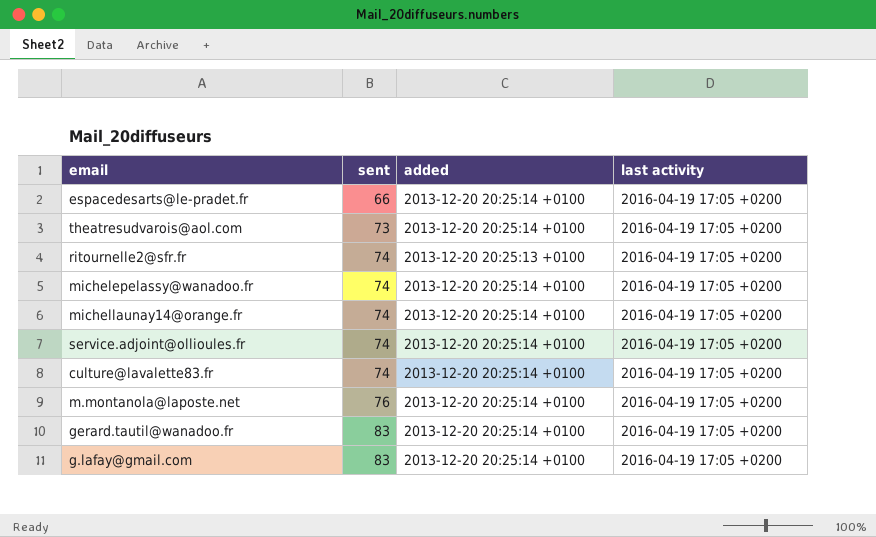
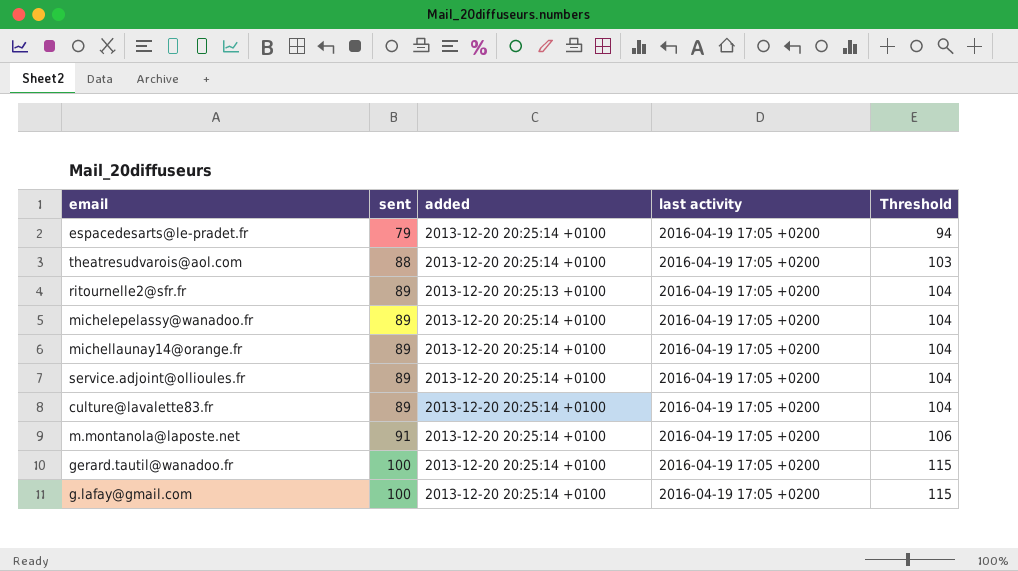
column Threshold | formula: none -> [sent] + 15
espacedesarts@le-pradet.fr | sent: 66 -> 79
theatresudvarois@aol.com | sent: 73 -> 88
ritournelle2@sfr.fr | sent: 74 -> 89
michelepelassy@wanadoo.fr | sent: 74 -> 89
michellaunay14@orange.fr | sent: 74 -> 89
service.adjoint@ollioules.fr | sent: 74 -> 89
culture@lavalette83.fr | sent: 74 -> 89
m.montanola@laposte.net | sent: 76 -> 91
gerard.tautil@wanadoo.fr | sent: 83 -> 100
g.lafay@gmail.com | sent: 83 -> 100

